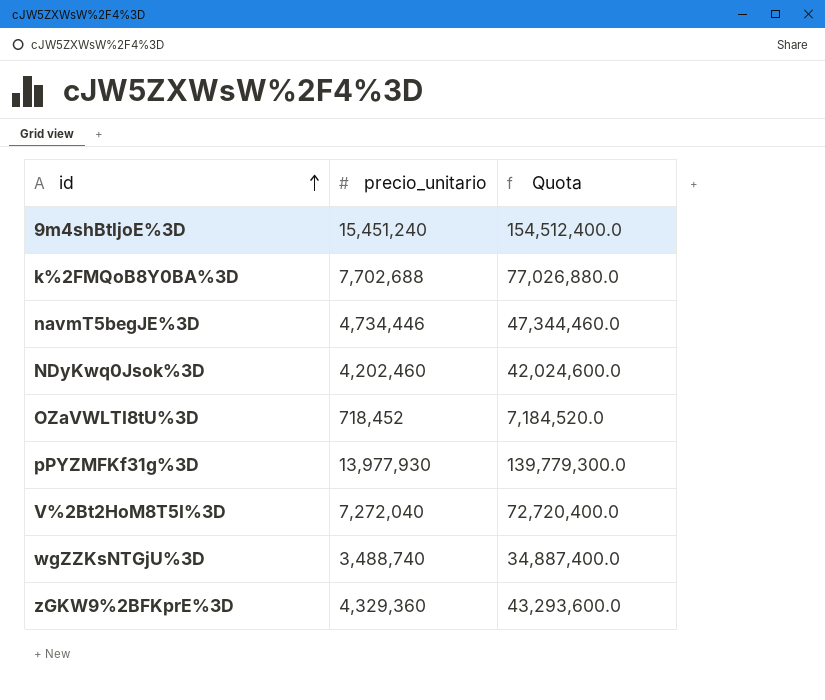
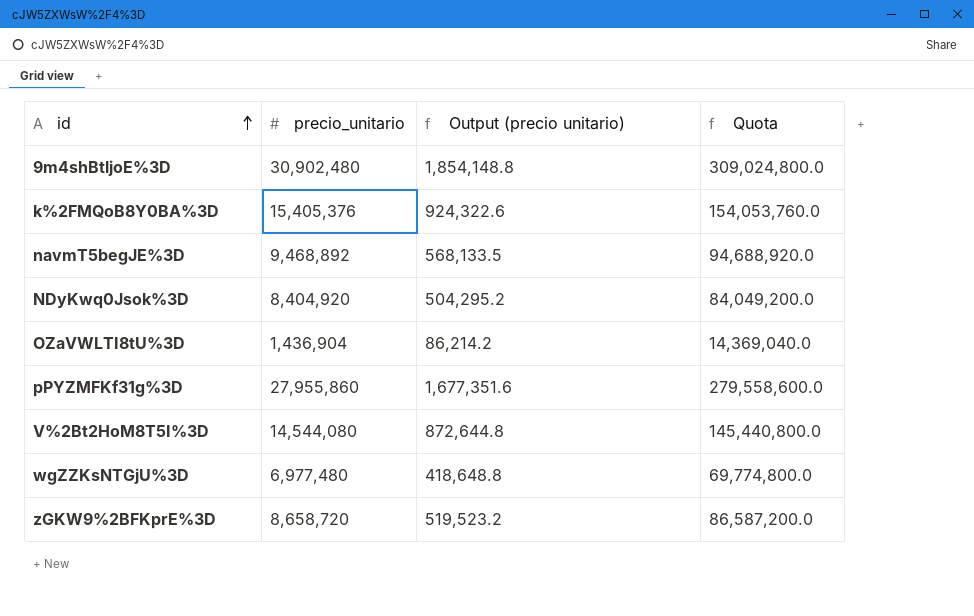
column Output (precio unitario) | formula: none -> [precio_unitario] * 0.06
9m4shBtljoE%3D | precio_unitario: 15,451,240 -> 30,902,480
9m4shBtljoE%3D | Quota: 154,512,400.0 -> 309,024,800.0
k%2FMQoB8Y0BA%3D | precio_unitario: 7,702,688 -> 15,405,376
k%2FMQoB8Y0BA%3D | Quota: 77,026,880.0 -> 154,053,760.0
navmT5begJE%3D | precio_unitario: 4,734,446 -> 9,468,892
navmT5begJE%3D | Quota: 47,344,460.0 -> 94,688,920.0
NDyKwq0Jsok%3D | precio_unitario: 4,202,460 -> 8,404,920
NDyKwq0Jsok%3D | Quota: 42,024,600.0 -> 84,049,200.0
OZaVWLTI8tU%3D | precio_unitario: 718,452 -> 1,436,904
OZaVWLTI8tU%3D | Quota: 7,184,520.0 -> 14,369,040.0
pPYZMFKf31g%3D | precio_unitario: 13,977,930 -> 27,955,860
pPYZMFKf31g%3D | Quota: 139,779,300.0 -> 279,558,600.0
V%2Bt2HoM8T5I%3D | precio_unitario: 7,272,040 -> 14,544,080
V%2Bt2HoM8T5I%3D | Quota: 72,720,400.0 -> 145,440,800.0
wgZZKsNTGjU%3D | precio_unitario: 3,488,740 -> 6,977,480
wgZZKsNTGjU%3D | Quota: 34,887,400.0 -> 69,774,800.0
zGKW9%2BFKprE%3D | precio_unitario: 4,329,360 -> 8,658,720
zGKW9%2BFKprE%3D | Quota: 43,293,600.0 -> 86,587,200.0

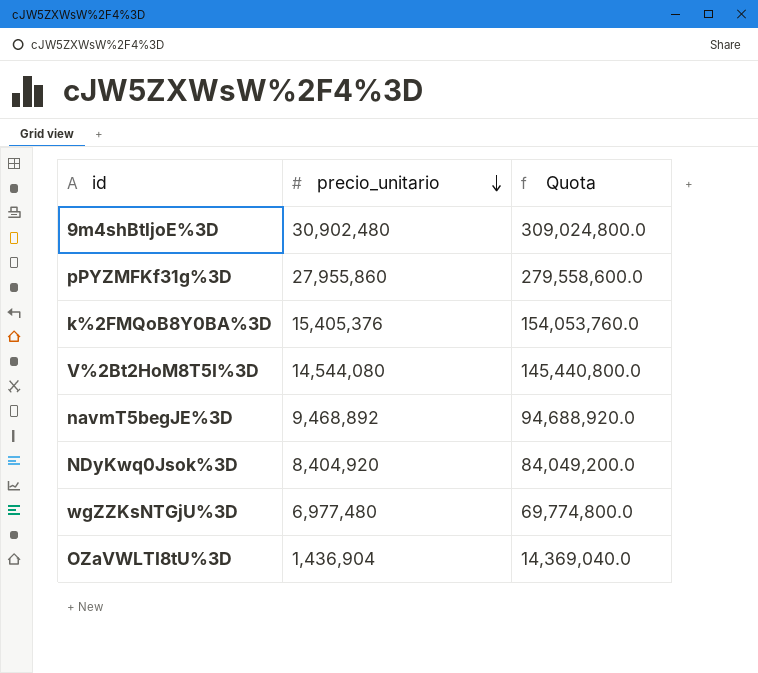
row order: id ascending -> precio_unitario descending
column Output (precio unitario) | formula: [precio_unitario] * 0.06 -> none
row zGKW9%2BFKprE%3D: 8,658,720 | 519,523.2 | 86,587,200.0 -> none

